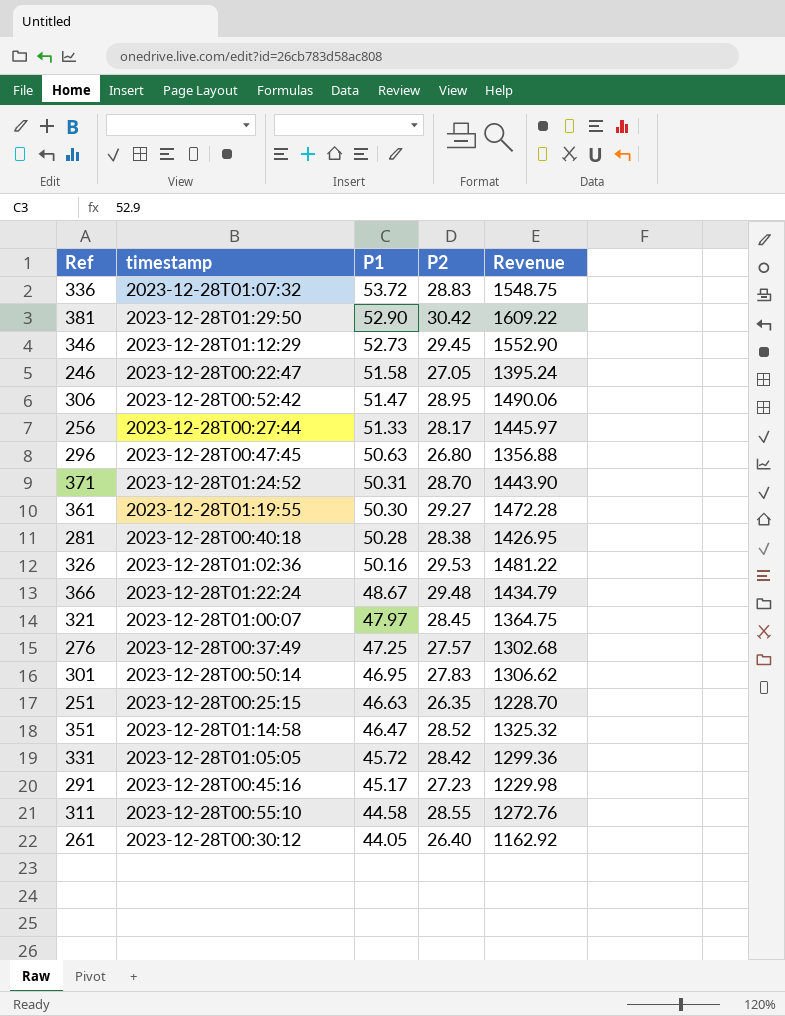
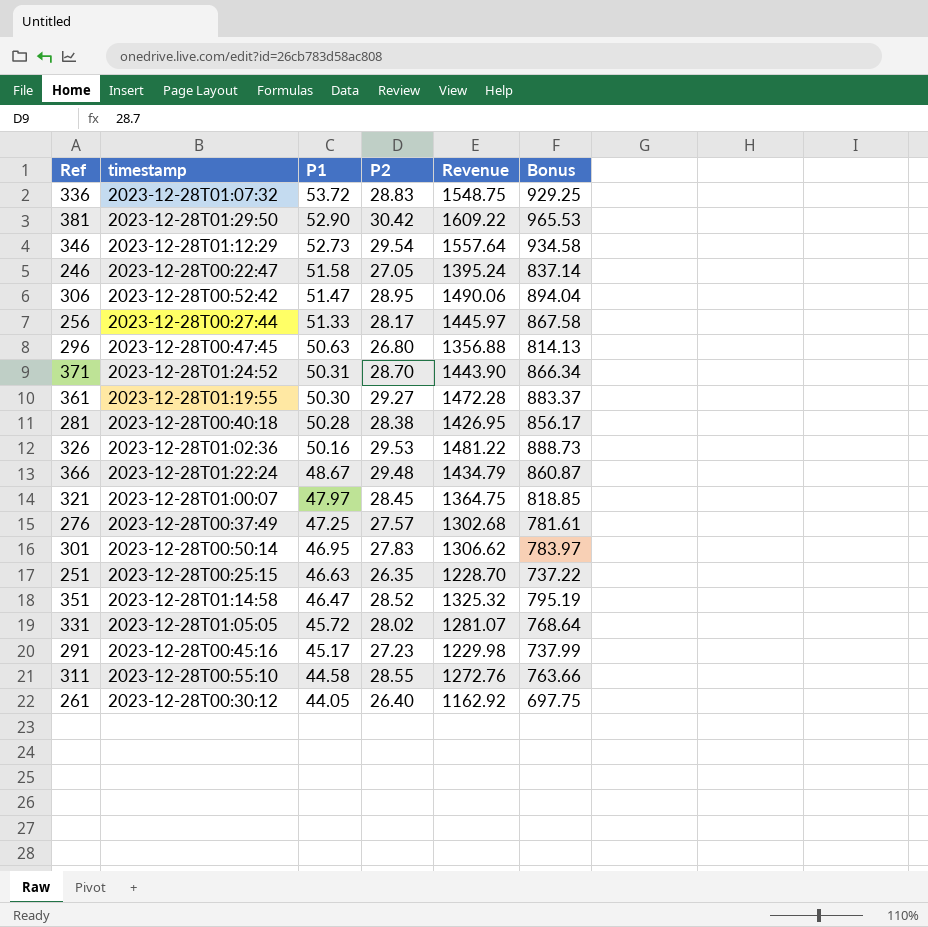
column Bonus | formula: none -> [Revenue] * 0.6
346 | P2: 29.45 -> 29.54
346 | Revenue: 1552.90 -> 1557.64
331 | P2: 28.42 -> 28.02
331 | Revenue: 1299.36 -> 1281.07

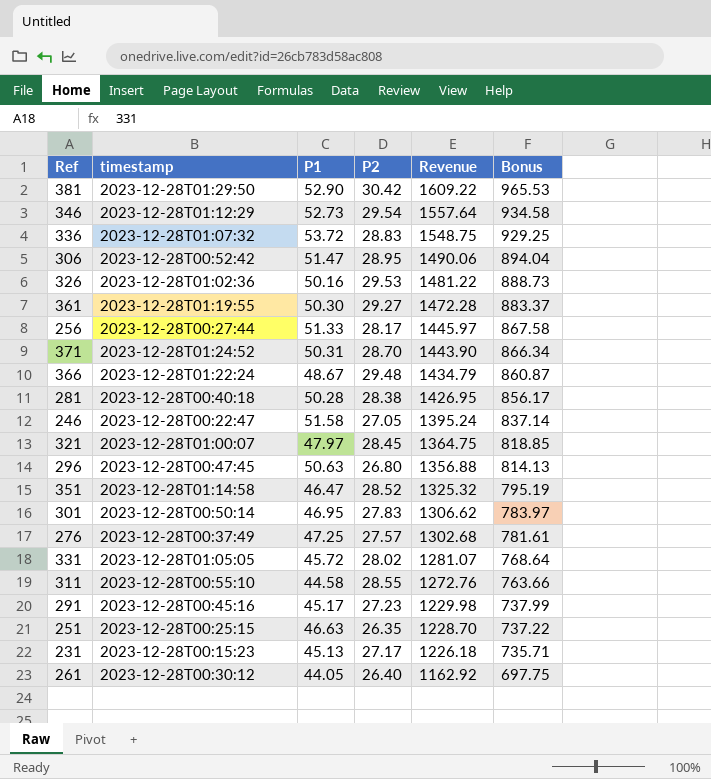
row order: P1 descending -> Revenue descending
row 231: none -> 2023-12-28T00:15:23 | 45.13 | 27.17 | 1226.18 | 735.71

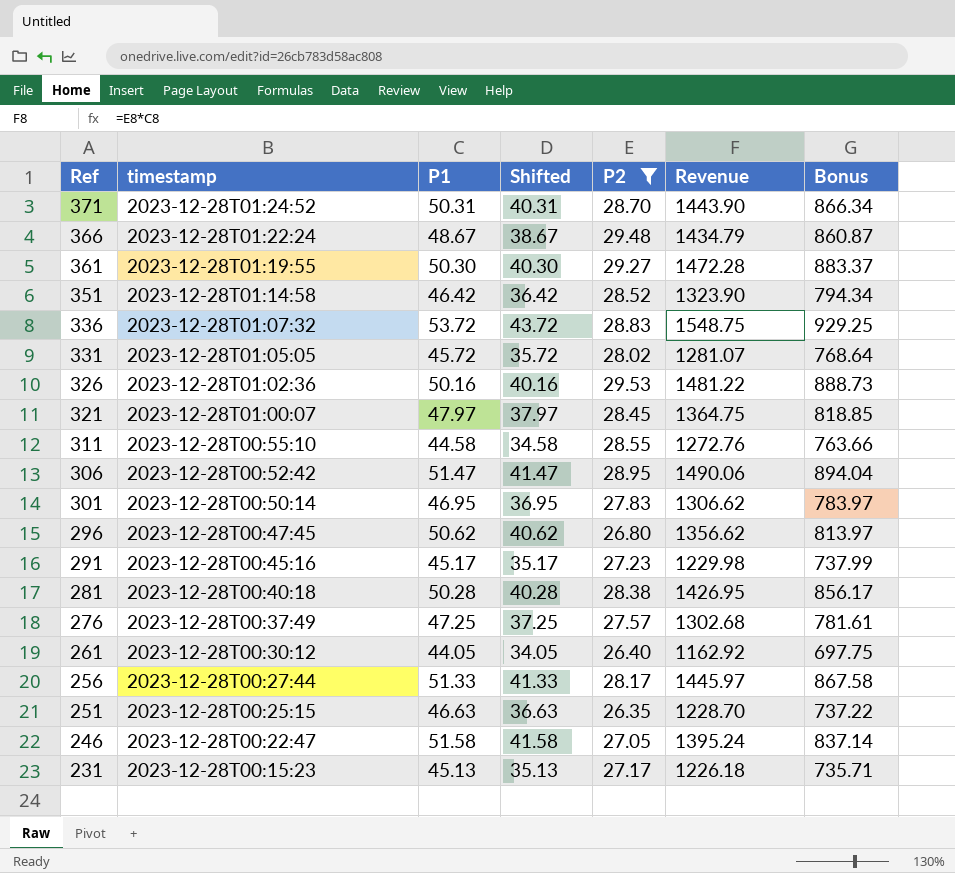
filter: none -> P2 <= 29.53
row order: Revenue descending -> Ref descending
column Shifted | formula: none -> [P1] - 10
351 | P1: 46.47 -> 46.42
351 | Revenue: 1325.32 -> 1323.90
351 | Bonus: 795.19 -> 794.34
296 | P1: 50.63 -> 50.62
296 | Revenue: 1356.88 -> 1356.62
296 | Bonus: 814.13 -> 813.97

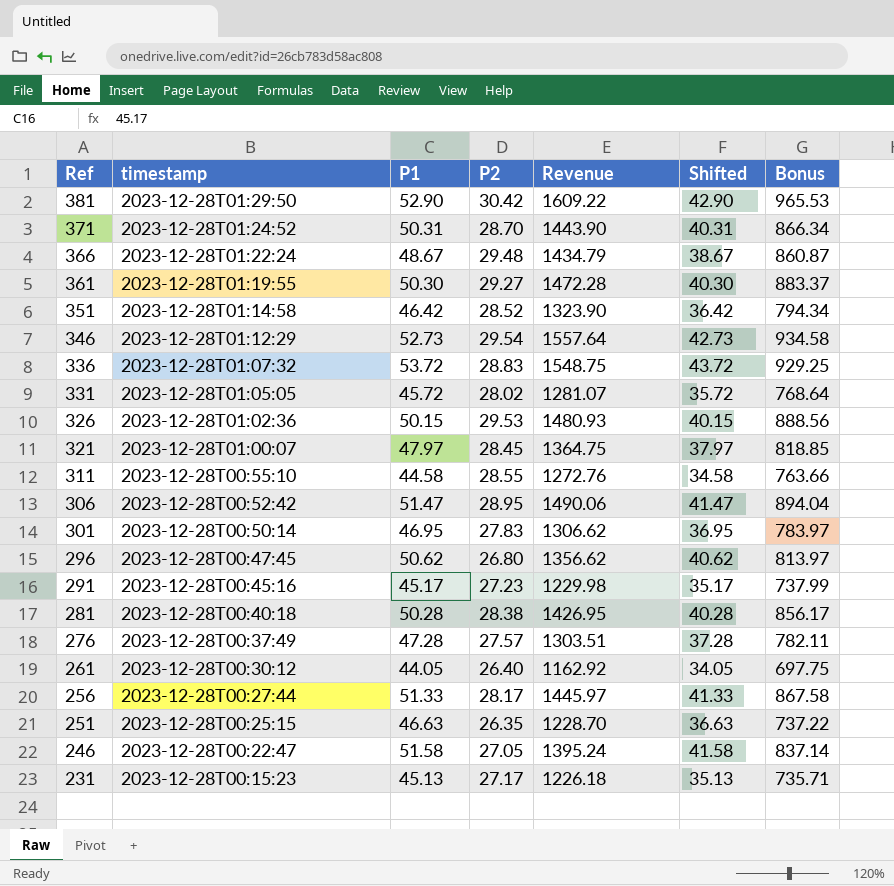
filter: P2 <= 29.53 -> none
column Shifted | position: 4 -> 6
326 | P1: 50.16 -> 50.15
326 | Revenue: 1481.22 -> 1480.93
326 | Shifted: 40.16 -> 40.15
326 | Bonus: 888.73 -> 888.56
276 | P1: 47.25 -> 47.28
276 | Revenue: 1302.68 -> 1303.51
276 | Shifted: 37.25 -> 37.28
276 | Bonus: 781.61 -> 782.11

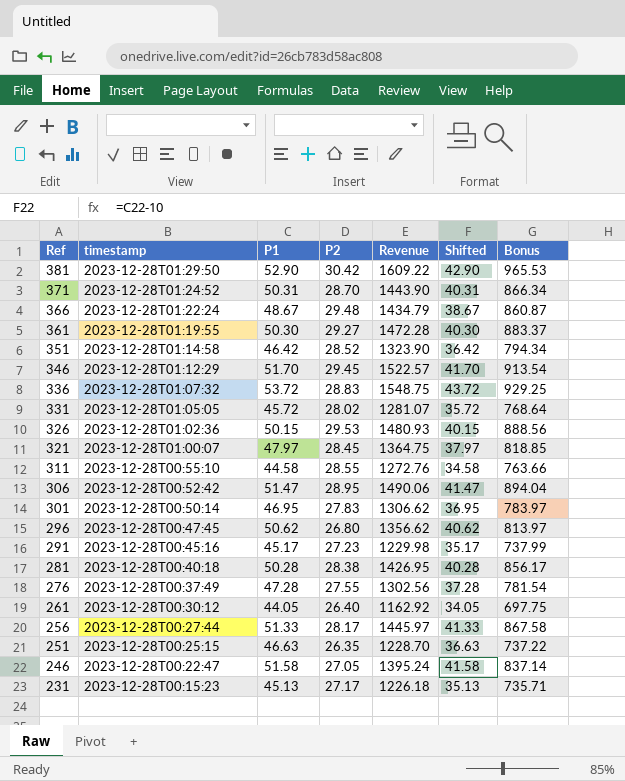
346 | P1: 52.73 -> 51.70
346 | P2: 29.54 -> 29.45
346 | Revenue: 1557.64 -> 1522.57
346 | Shifted: 42.73 -> 41.70
346 | Bonus: 934.58 -> 913.54
276 | P2: 27.57 -> 27.55
276 | Revenue: 1303.51 -> 1302.56
276 | Bonus: 782.11 -> 781.54

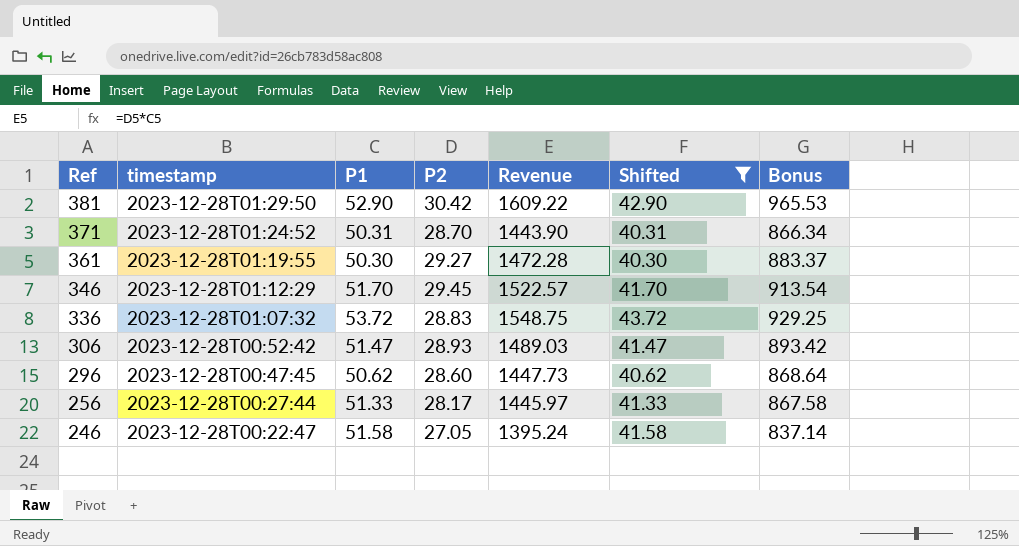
filter: none -> Shifted >= 40.30
306 | P2: 28.95 -> 28.93
306 | Revenue: 1490.06 -> 1489.03
306 | Bonus: 894.04 -> 893.42
296 | P2: 26.80 -> 28.60
296 | Revenue: 1356.62 -> 1447.73
296 | Bonus: 813.97 -> 868.64

